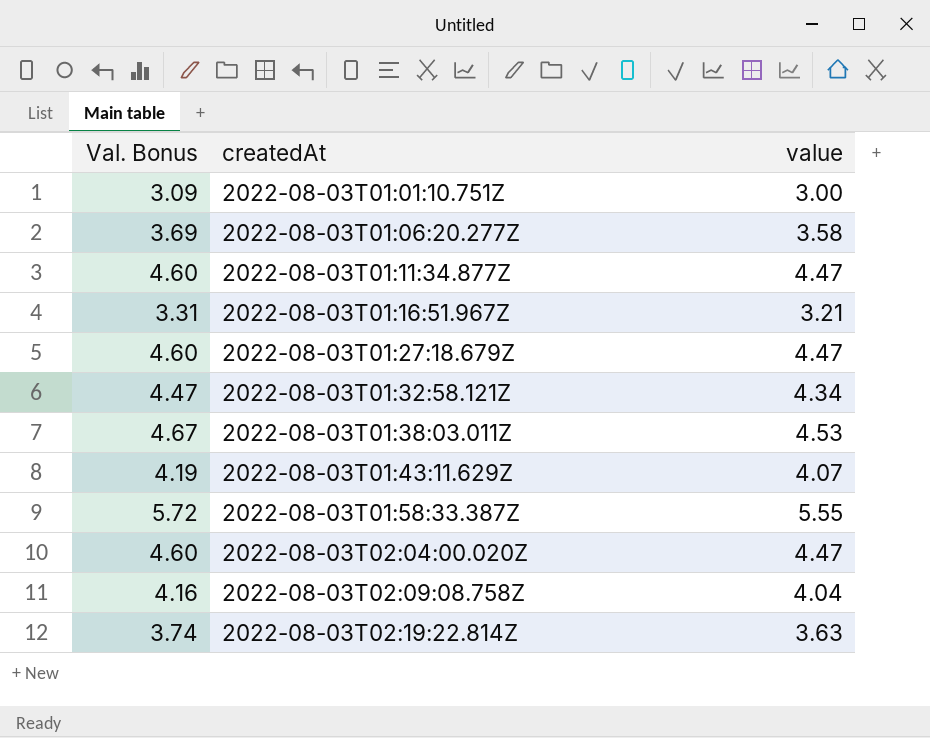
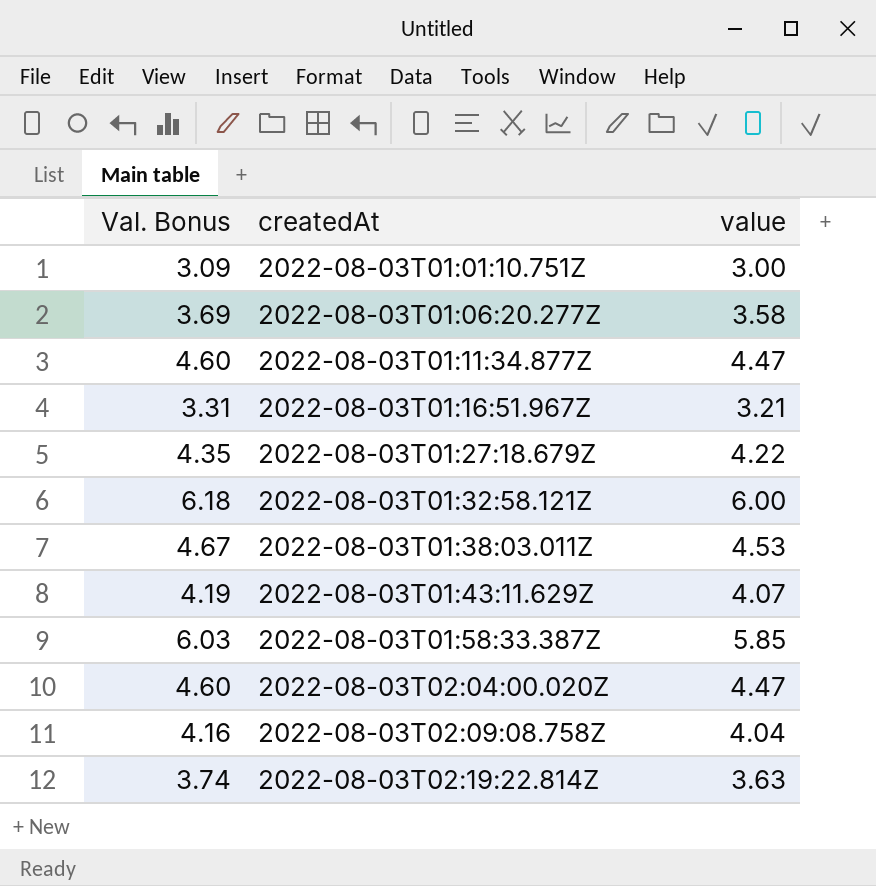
2022-08-03T01:27:18.679Z | Val. Bonus: 4.60 -> 4.35
2022-08-03T01:27:18.679Z | value: 4.47 -> 4.22
2022-08-03T01:32:58.121Z | Val. Bonus: 4.47 -> 6.18
2022-08-03T01:32:58.121Z | value: 4.34 -> 6.00
2022-08-03T01:58:33.387Z | Val. Bonus: 5.72 -> 6.03
2022-08-03T01:58:33.387Z | value: 5.55 -> 5.85

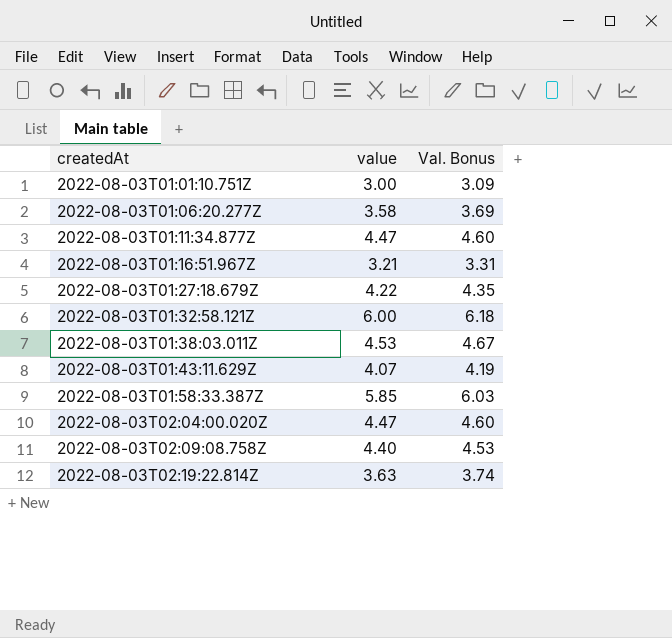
column Val. Bonus | position: 1 -> 3
2022-08-03T02:09:08.758Z | value: 4.04 -> 4.40
2022-08-03T02:09:08.758Z | Val. Bonus: 4.16 -> 4.53

